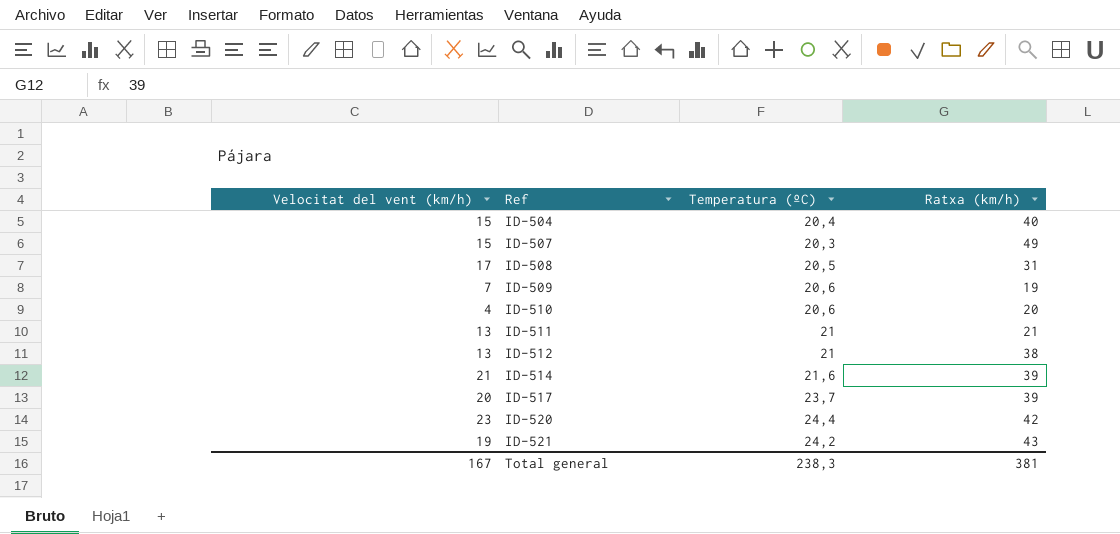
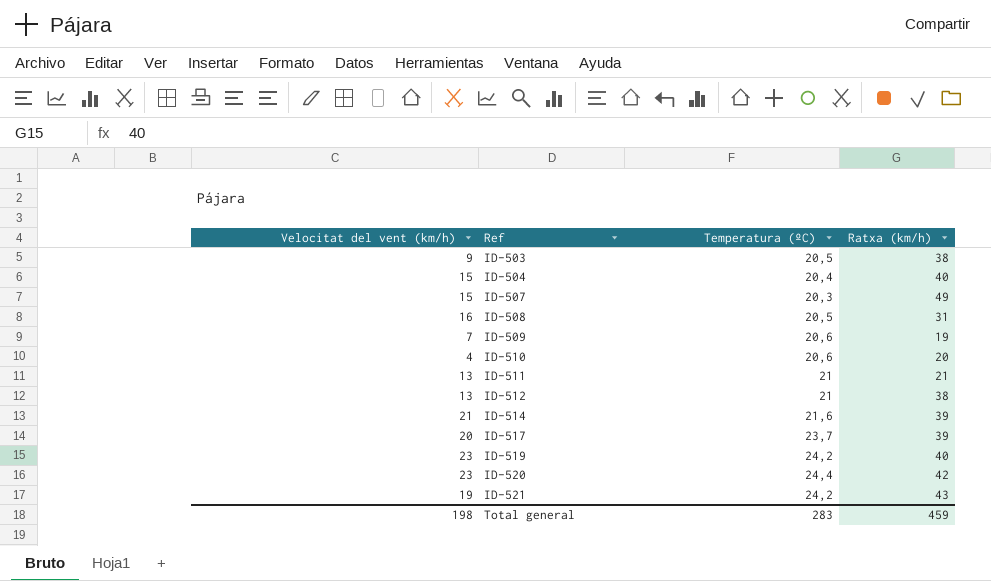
row ID-503: none -> 9 | 20,5 | 38
ID-508 | Velocitat del vent (km/h): 17 -> 16
row ID-519: none -> 23 | 24,2 | 40
Total general | Velocitat del vent (km/h): 167 -> 198
Total general | Temperatura (ºC): 238,3 -> 283
Total general | Ratxa (km/h): 381 -> 459

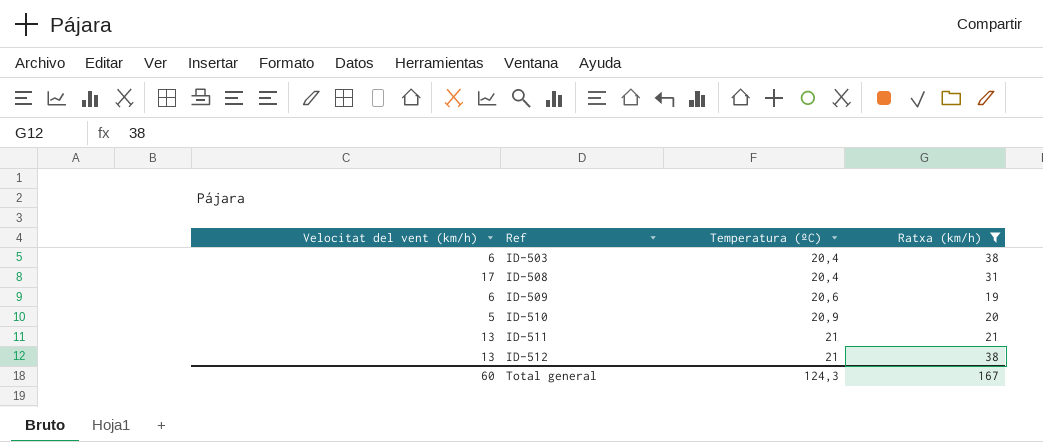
filter: none -> Ratxa (km/h) <= 38
ID-503 | Velocitat del vent (km/h): 9 -> 6
ID-503 | Temperatura (ºC): 20,5 -> 20,4
ID-508 | Velocitat del vent (km/h): 16 -> 17
ID-508 | Temperatura (ºC): 20,5 -> 20,4
ID-509 | Velocitat del vent (km/h): 7 -> 6
ID-510 | Velocitat del vent (km/h): 4 -> 5
ID-510 | Temperatura (ºC): 20,6 -> 20,9
Total general | Velocitat del vent (km/h): 198 -> 60
Total general | Temperatura (ºC): 283 -> 124,3
Total general | Ratxa (km/h): 459 -> 167

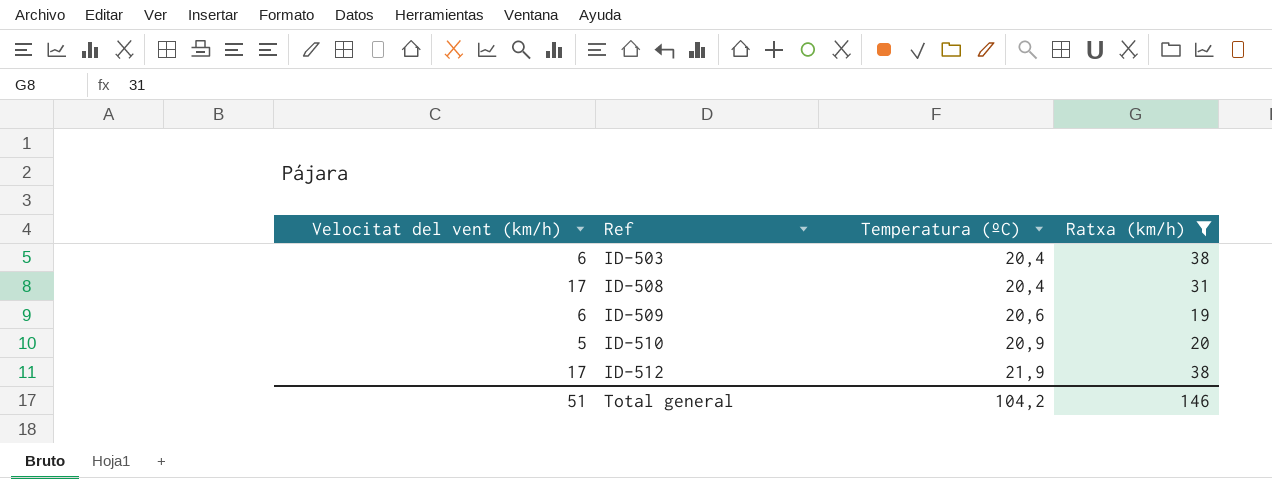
row ID-511: 13 | 21 | 21 -> none
ID-512 | Velocitat del vent (km/h): 13 -> 17
ID-512 | Temperatura (ºC): 21 -> 21,9
Total general | Velocitat del vent (km/h): 60 -> 51
Total general | Temperatura (ºC): 124,3 -> 104,2
Total general | Ratxa (km/h): 167 -> 146

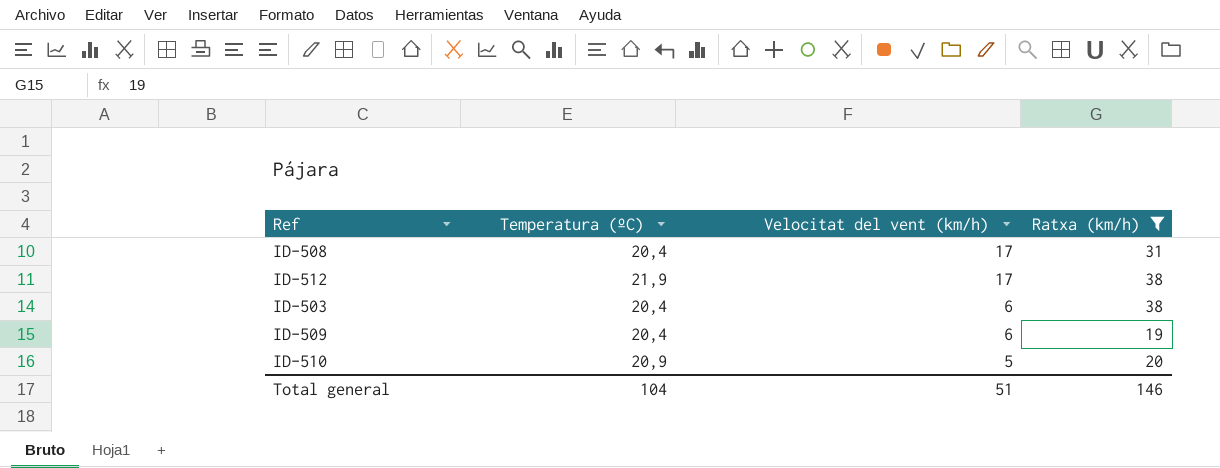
row order: Ref ascending -> Velocitat del vent (km/h) descending
column Velocitat del vent (km/h) | position: 1 -> 3
ID-509 | Temperatura (ºC): 20,6 -> 20,4
Total general | Temperatura (ºC): 104,2 -> 104

